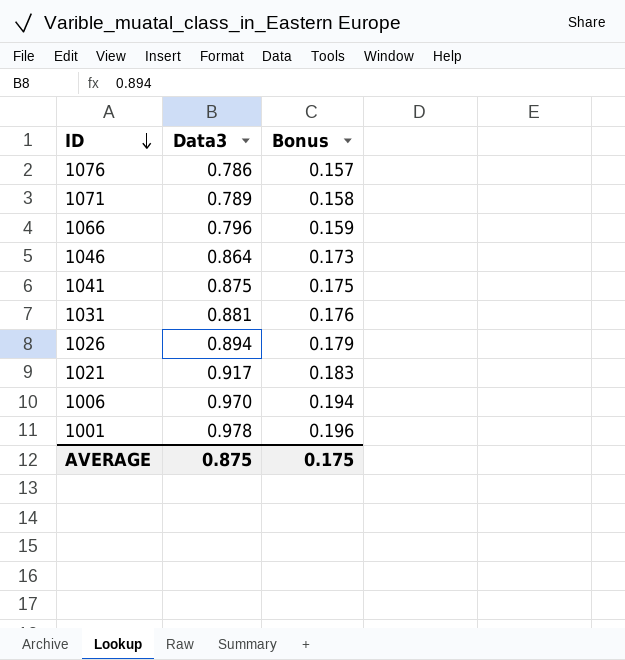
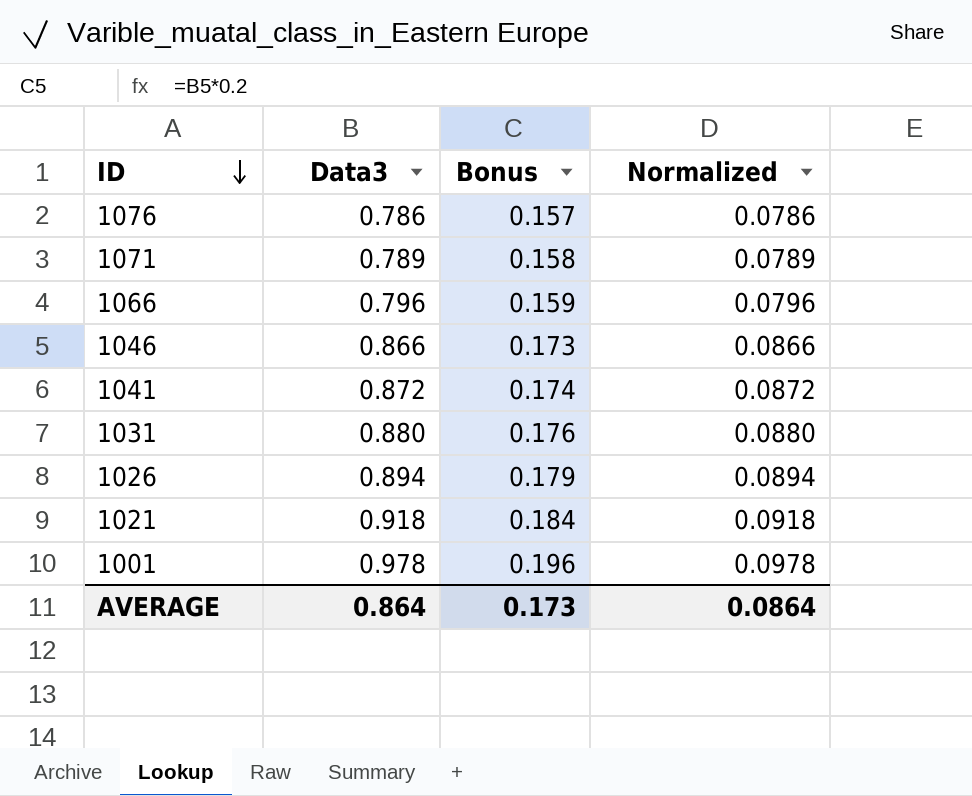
column Normalized | formula: none -> [Data3] * 0.1
row 1006: 0.970 | 0.194 -> none
1046 | Data3: 0.864 -> 0.866
1041 | Data3: 0.875 -> 0.872
1041 | Bonus: 0.175 -> 0.174
1031 | Data3: 0.881 -> 0.880
1021 | Data3: 0.917 -> 0.918
1021 | Bonus: 0.183 -> 0.184
AVERAGE | Data3: 0.875 -> 0.864
AVERAGE | Bonus: 0.175 -> 0.173

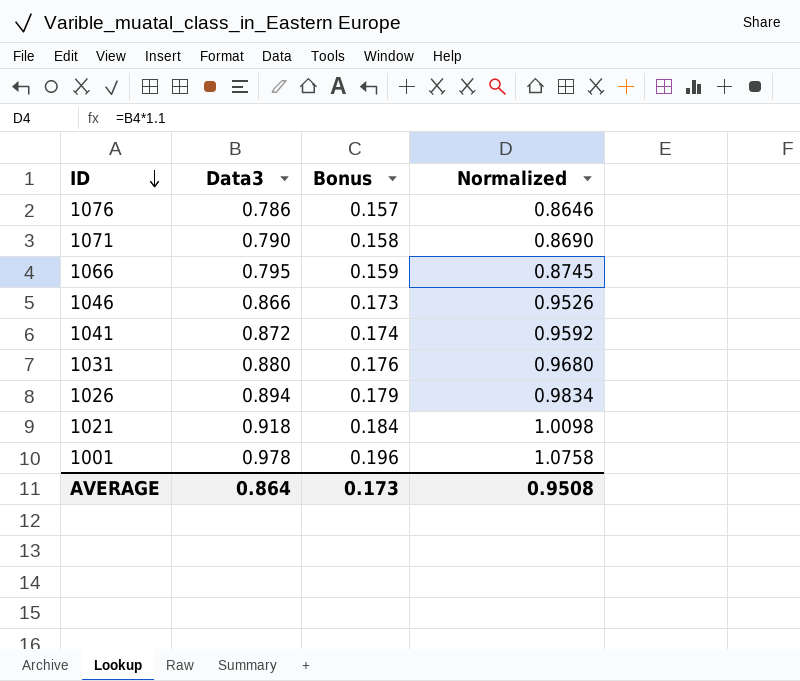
column Normalized | formula: [Data3] * 0.1 -> [Data3] * 1.1
1071 | Data3: 0.789 -> 0.790
1066 | Data3: 0.796 -> 0.795
AVERAGE | Normalized: 0.0864 -> 0.9508

